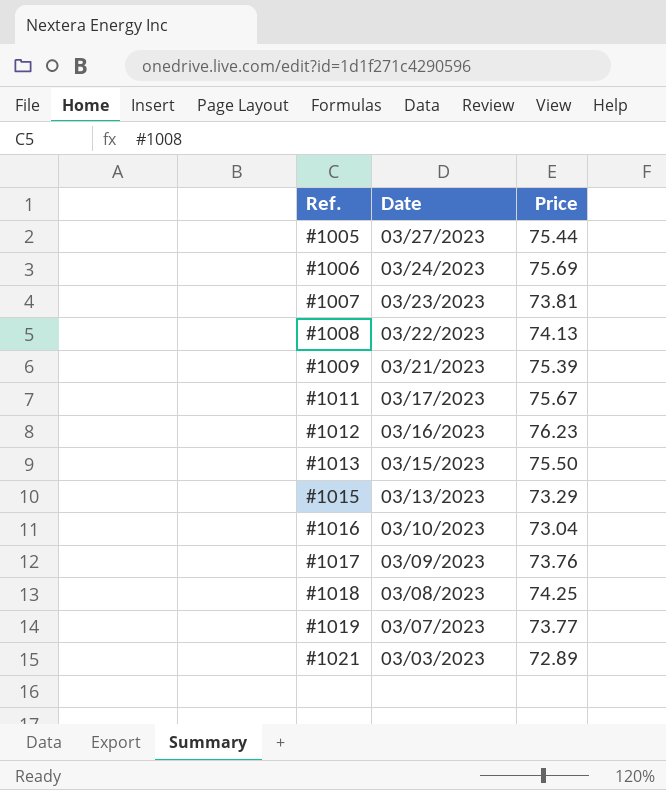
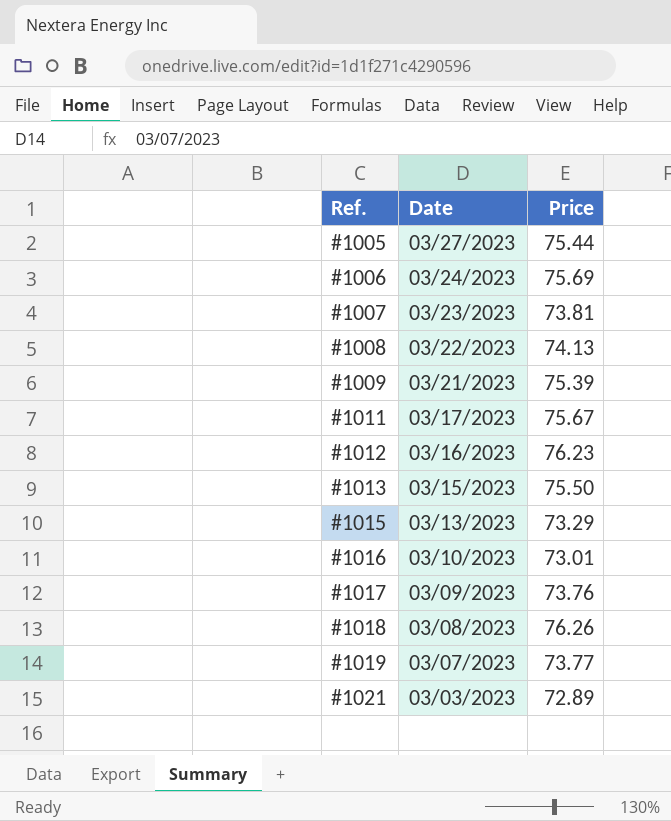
#1016 | Price: 73.04 -> 73.01
#1018 | Price: 74.25 -> 76.26

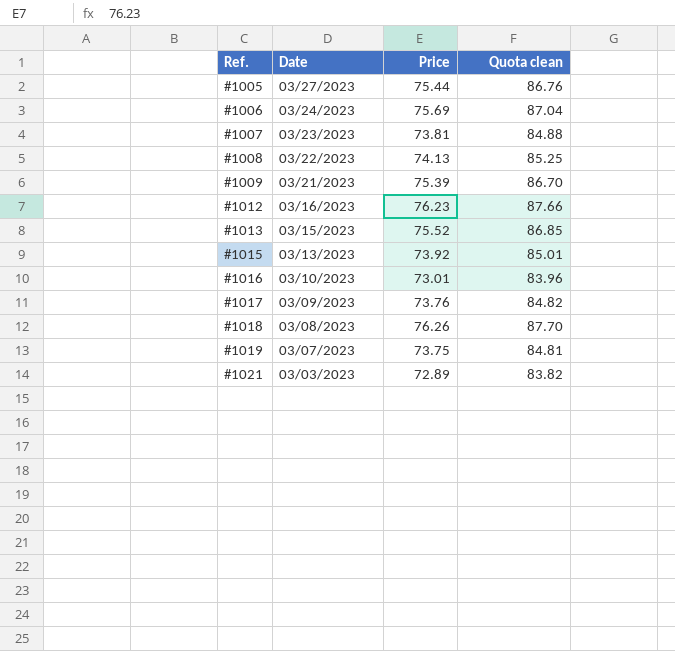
column Quota clean | formula: none -> [Price] * 1.15
row #1011: 03/17/2023 | 75.67 -> none
#1013 | Price: 75.50 -> 75.52
#1015 | Price: 73.29 -> 73.92
#1019 | Price: 73.77 -> 73.75

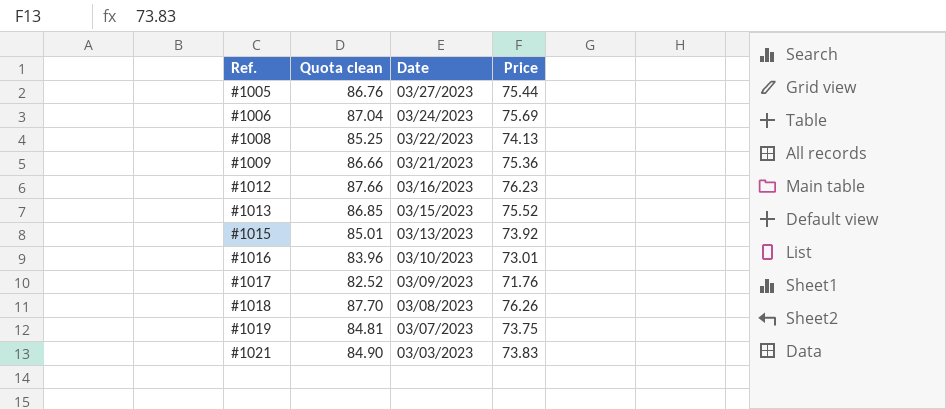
column Quota clean | position: 4 -> 2
row #1007: 03/23/2023 | 73.81 | 84.88 -> none
#1009 | Quota clean: 86.70 -> 86.66
#1009 | Price: 75.39 -> 75.36
#1017 | Quota clean: 84.82 -> 82.52
#1017 | Price: 73.76 -> 71.76
#1021 | Quota clean: 83.82 -> 84.90
#1021 | Price: 72.89 -> 73.83

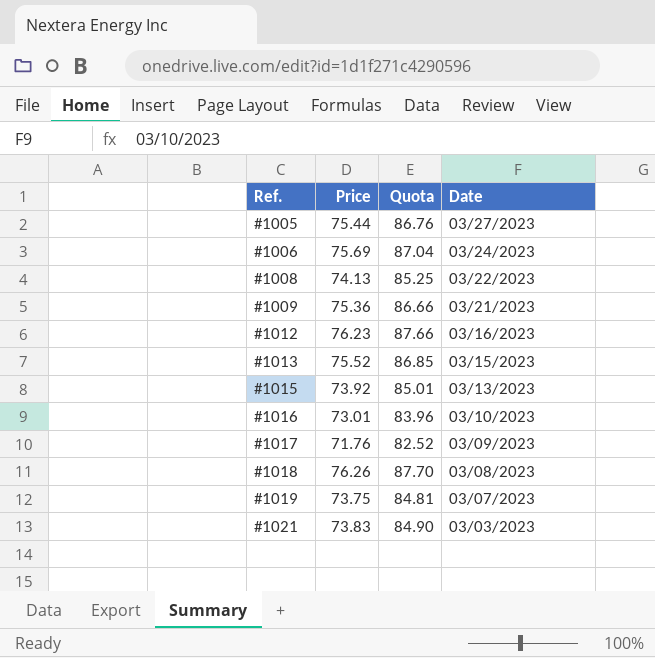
column Price | position: 4 -> 2
column name: Quota clean -> Quota

